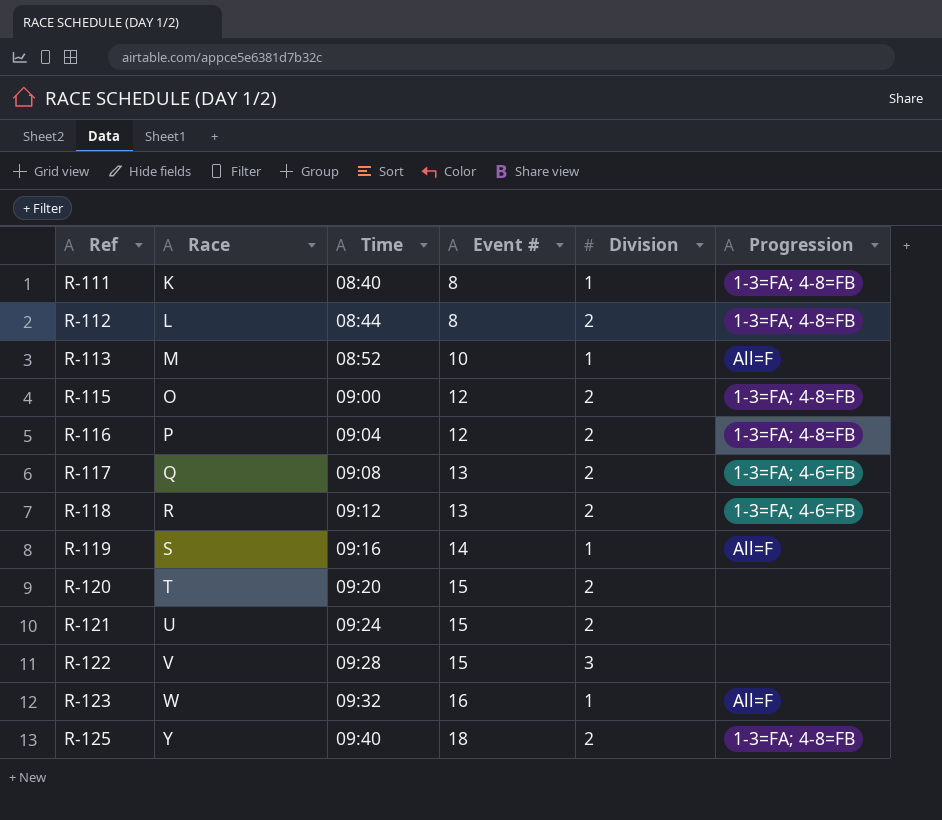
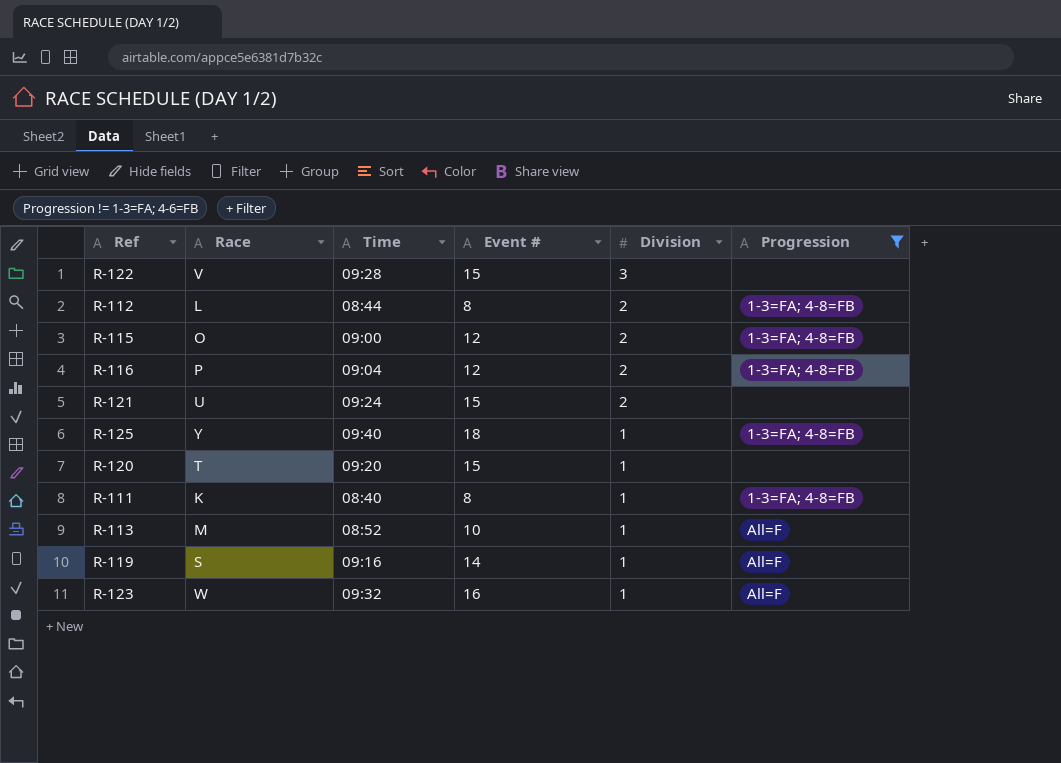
filter: none -> Progression != 1-3=FA; 4-6=FB
row order: Ref ascending -> Division descending
R-125 | Division: 2 -> 1
R-120 | Division: 2 -> 1

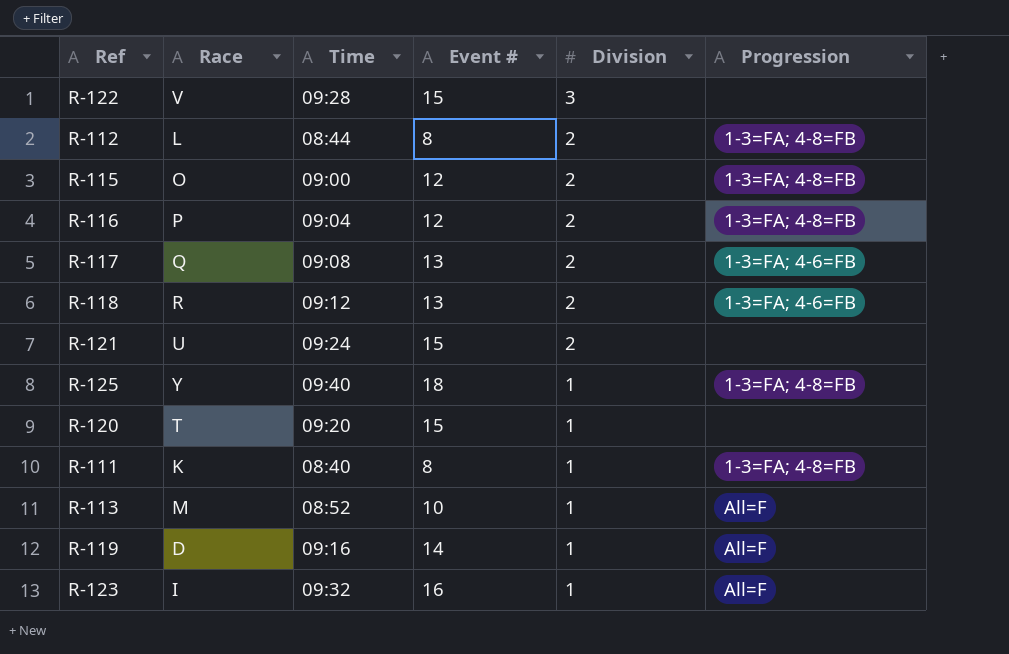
filter: Progression != 1-3=FA; 4-6=FB -> none
R-119 | Race: S -> D
R-123 | Race: W -> I

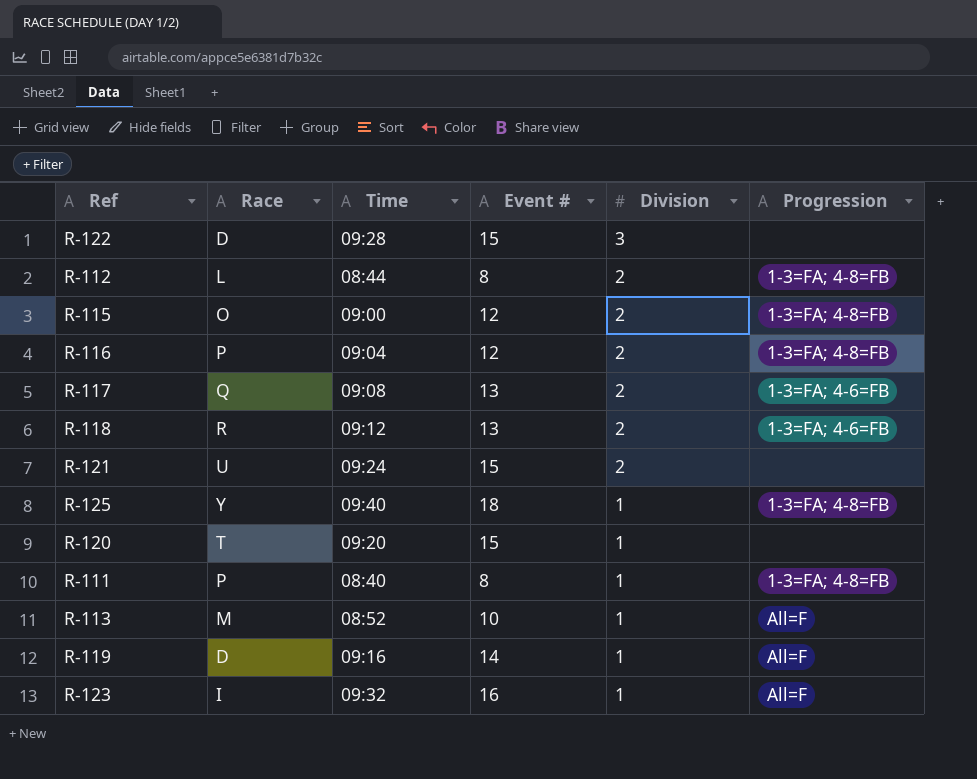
R-122 | Race: V -> D
R-111 | Race: K -> P

